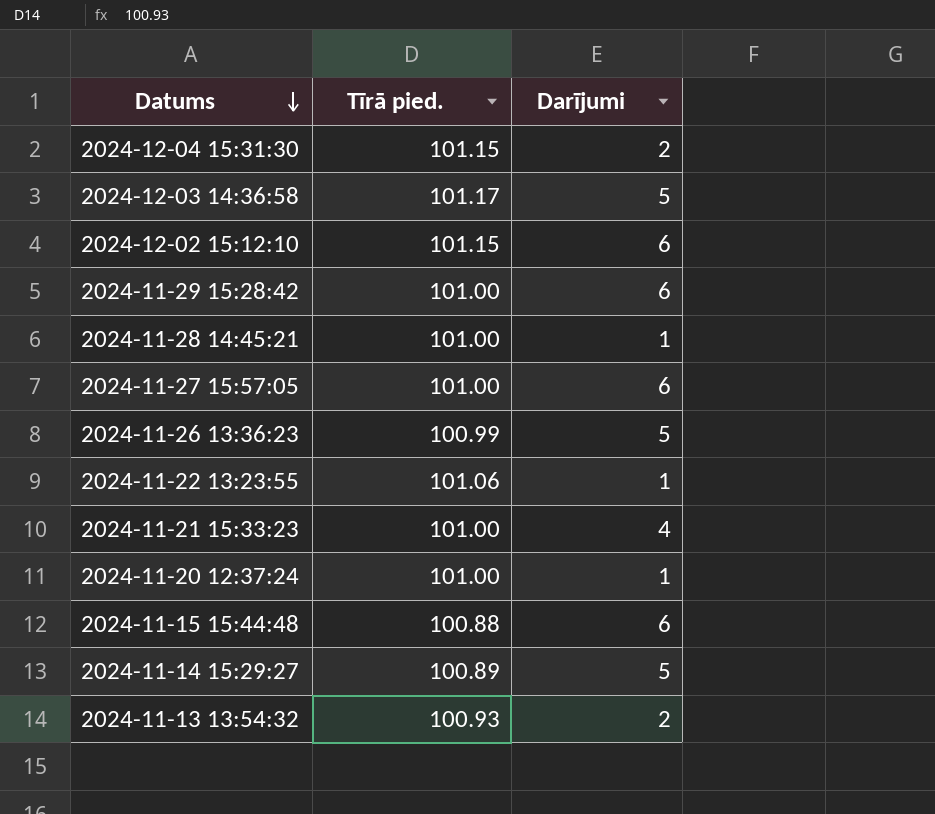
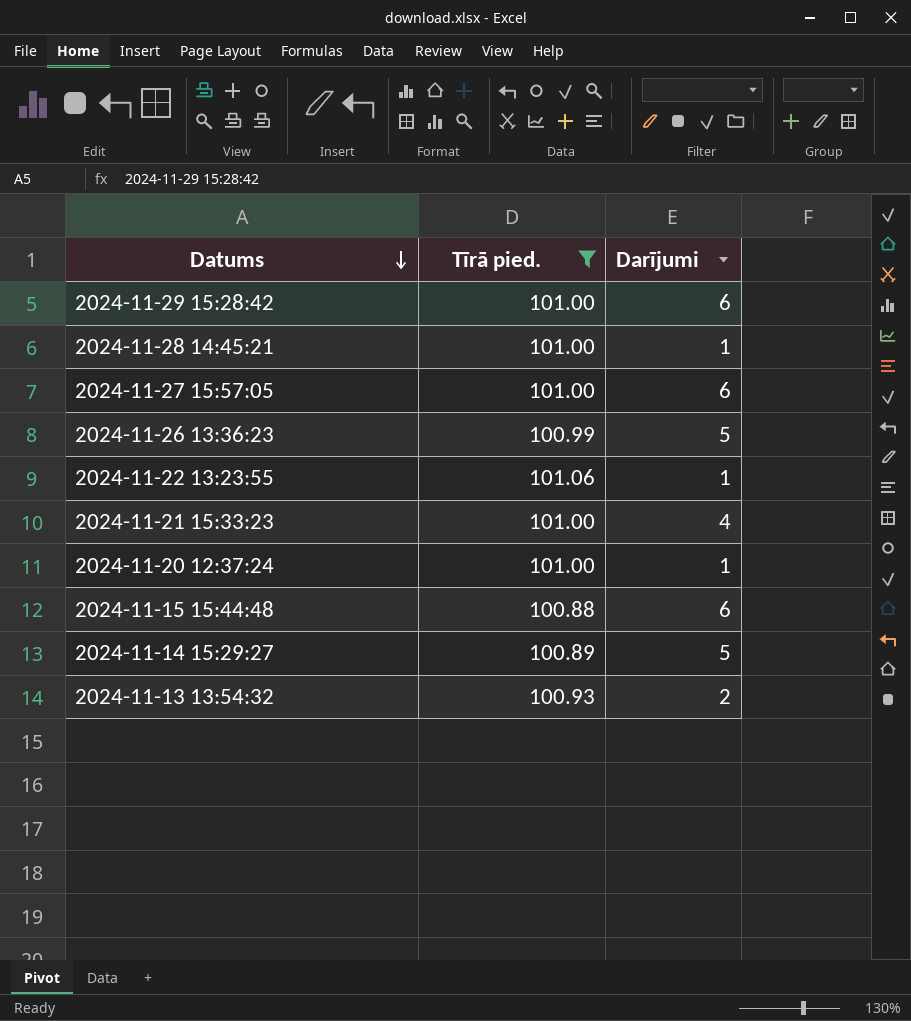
filter: none -> Tīrā pied. <= 101.06

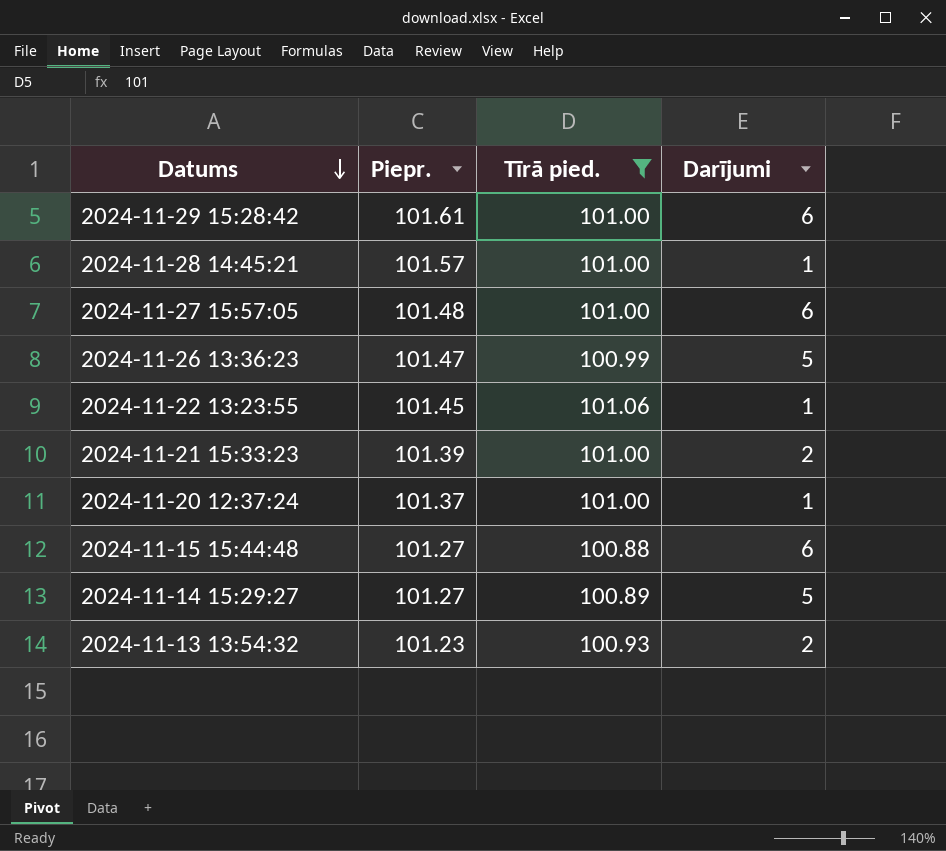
column Piepr. | position: none -> 2
2024-11-21 15:33:23 | Darījumi: 4 -> 2

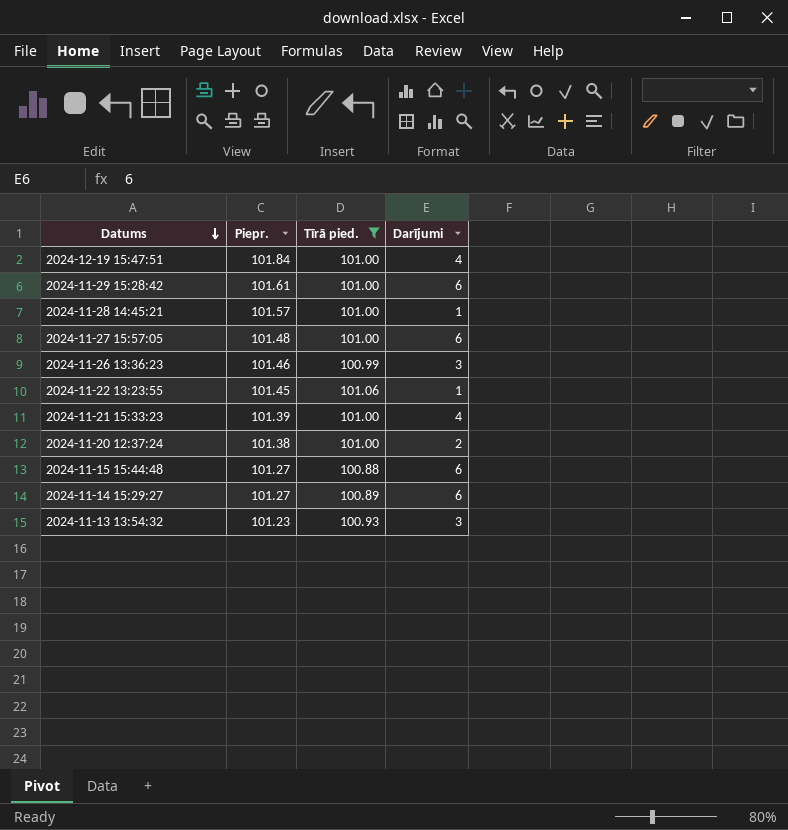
row 2024-12-19 15:47:51: none -> 101.84 | 101.00 | 4
2024-11-26 13:36:23 | Piepr.: 101.47 -> 101.46
2024-11-26 13:36:23 | Darījumi: 5 -> 3
2024-11-21 15:33:23 | Darījumi: 2 -> 4
2024-11-20 12:37:24 | Piepr.: 101.37 -> 101.38
2024-11-20 12:37:24 | Darījumi: 1 -> 2
2024-11-14 15:29:27 | Darījumi: 5 -> 6
2024-11-13 13:54:32 | Darījumi: 2 -> 3

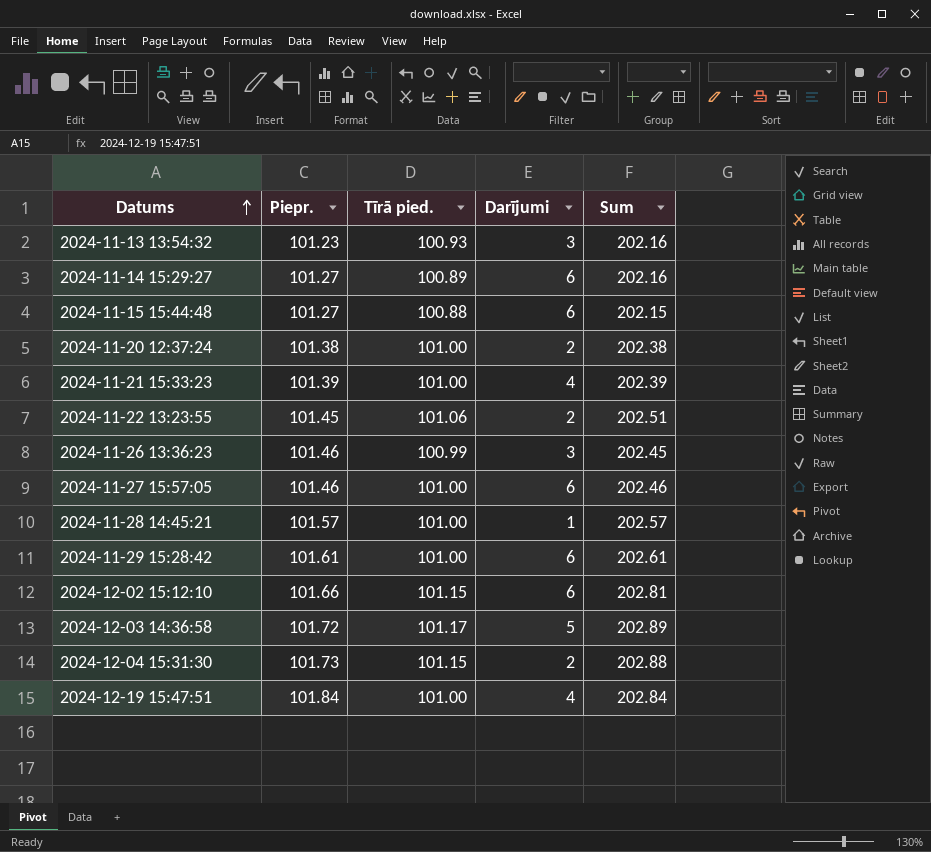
filter: Tīrā pied. <= 101.06 -> none
row order: Datums descending -> Datums ascending
column Sum | formula: none -> [Piepr.] + [Tīrā pied.]
2024-11-22 13:23:55 | Darījumi: 1 -> 2
2024-11-27 15:57:05 | Piepr.: 101.48 -> 101.46

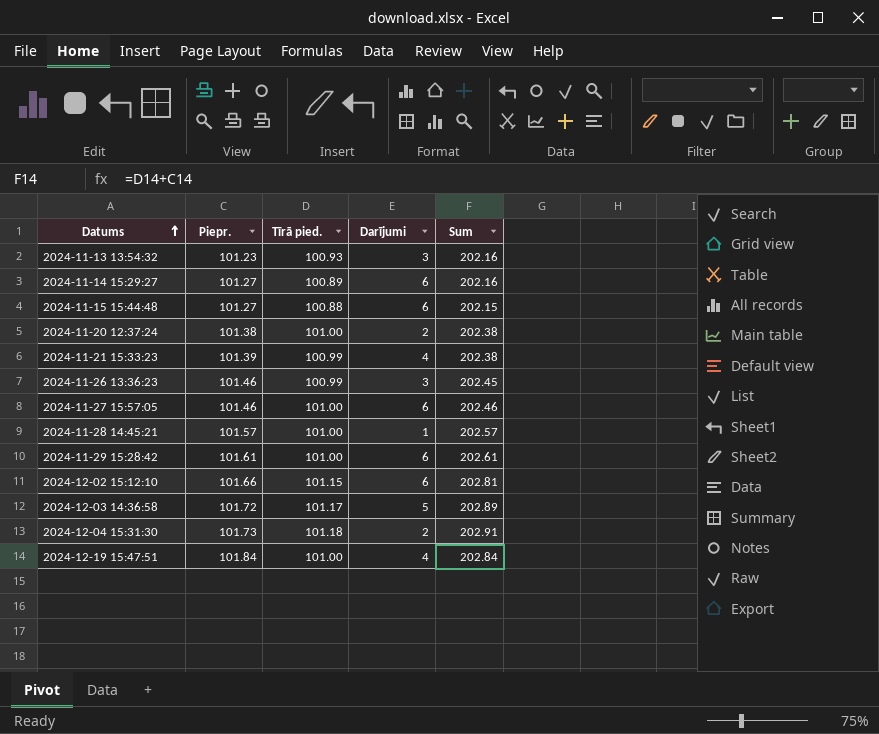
row 2024-11-22 13:23:55: 101.45 | 101.06 | 2 | 202.51 -> none
2024-11-21 15:33:23 | Tīrā pied.: 101.00 -> 100.99
2024-11-21 15:33:23 | Sum: 202.39 -> 202.38
2024-12-04 15:31:30 | Tīrā pied.: 101.15 -> 101.18
2024-12-04 15:31:30 | Sum: 202.88 -> 202.91

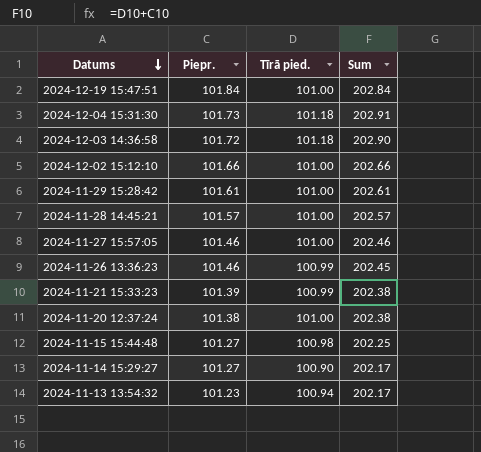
row order: Datums ascending -> Datums descending
column Darījumi | position: 4 -> none
2024-12-03 14:36:58 | Tīrā pied.: 101.17 -> 101.18
2024-12-03 14:36:58 | Sum: 202.89 -> 202.90
2024-12-02 15:12:10 | Tīrā pied.: 101.15 -> 101.00
2024-12-02 15:12:10 | Sum: 202.81 -> 202.66
2024-11-15 15:44:48 | Tīrā pied.: 100.88 -> 100.98
2024-11-15 15:44:48 | Sum: 202.15 -> 202.25
2024-11-14 15:29:27 | Tīrā pied.: 100.89 -> 100.90
2024-11-14 15:29:27 | Sum: 202.16 -> 202.17
2024-11-13 13:54:32 | Tīrā pied.: 100.93 -> 100.94
2024-11-13 13:54:32 | Sum: 202.16 -> 202.17

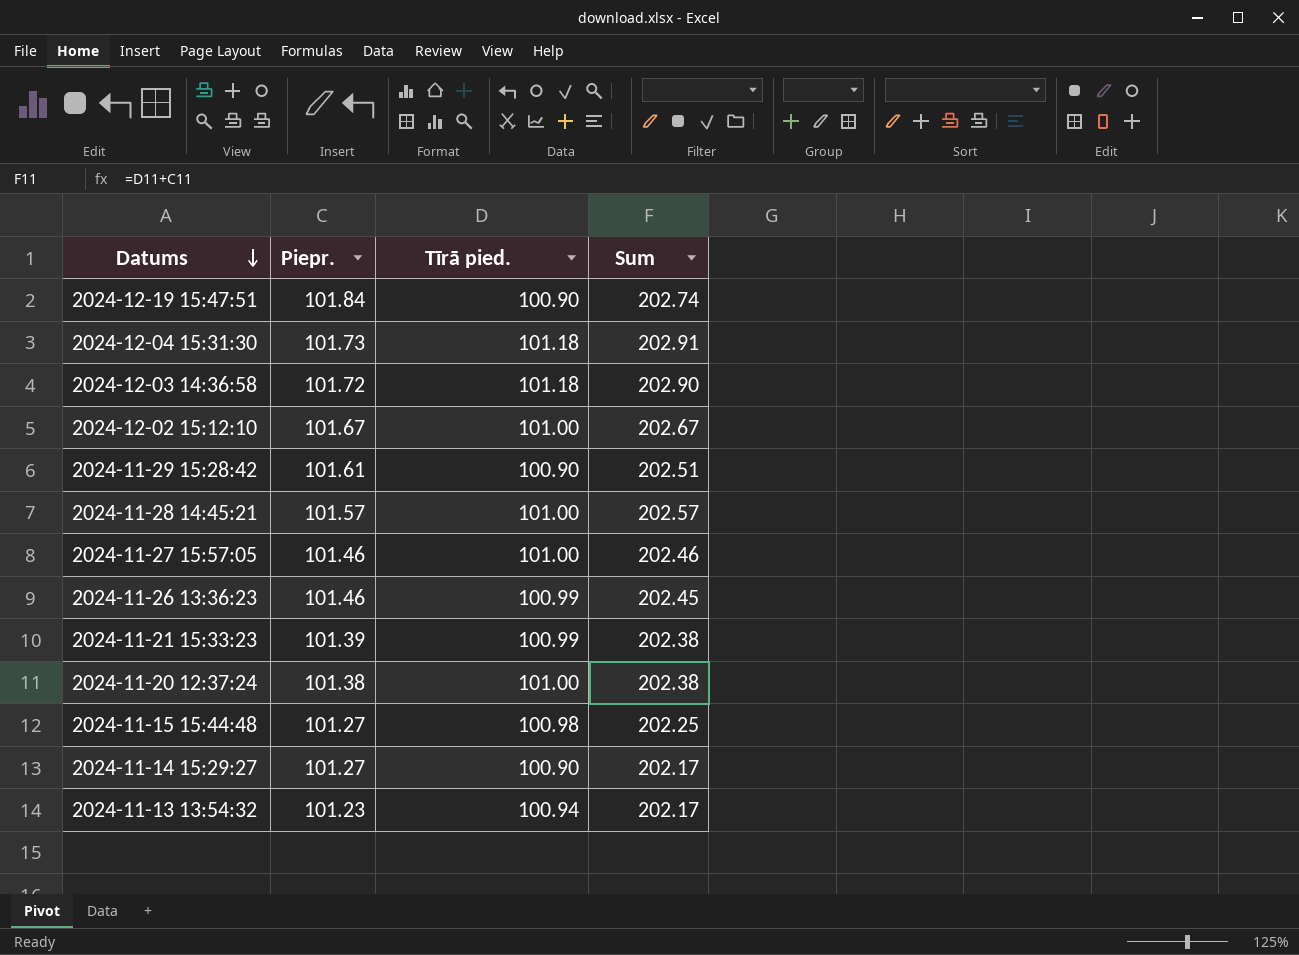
2024-12-19 15:47:51 | Tīrā pied.: 101.00 -> 100.90
2024-12-19 15:47:51 | Sum: 202.84 -> 202.74
2024-12-02 15:12:10 | Piepr.: 101.66 -> 101.67
2024-12-02 15:12:10 | Sum: 202.66 -> 202.67
2024-11-29 15:28:42 | Tīrā pied.: 101.00 -> 100.90
2024-11-29 15:28:42 | Sum: 202.61 -> 202.51

